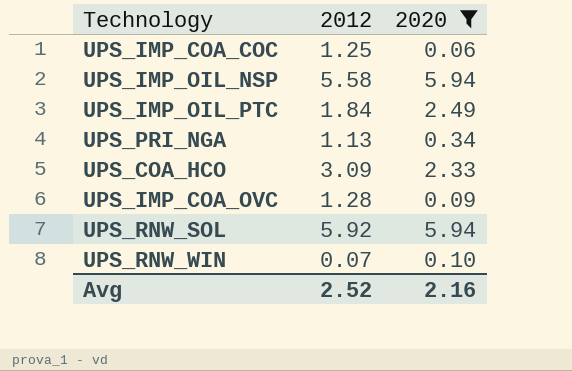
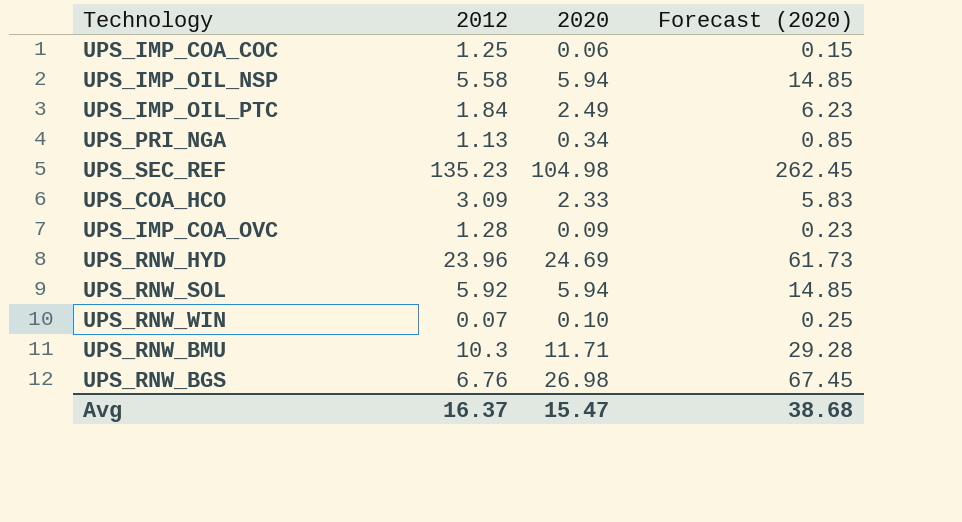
filter: 2020 <= 5.94 -> none
column Forecast (2020) | formula: none -> [2020] * 2.5
Avg | 2012: 2.52 -> 16.37
Avg | 2020: 2.16 -> 15.47

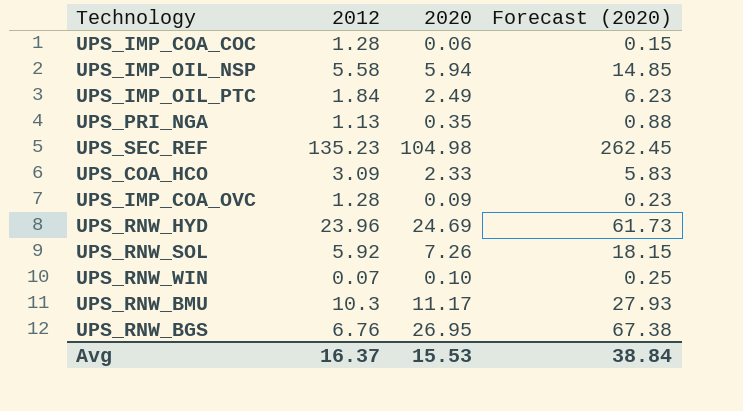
UPS_IMP_COA_COC | 2012: 1.25 -> 1.28
UPS_PRI_NGA | 2020: 0.34 -> 0.35
UPS_PRI_NGA | Forecast (2020): 0.85 -> 0.88
UPS_RNW_SOL | 2020: 5.94 -> 7.26
UPS_RNW_SOL | Forecast (2020): 14.85 -> 18.15
UPS_RNW_BMU | 2020: 11.71 -> 11.17
UPS_RNW_BMU | Forecast (2020): 29.28 -> 27.93
UPS_RNW_BGS | 2020: 26.98 -> 26.95
UPS_RNW_BGS | Forecast (2020): 67.45 -> 67.38
Avg | 2020: 15.47 -> 15.53
Avg | Forecast (2020): 38.68 -> 38.84

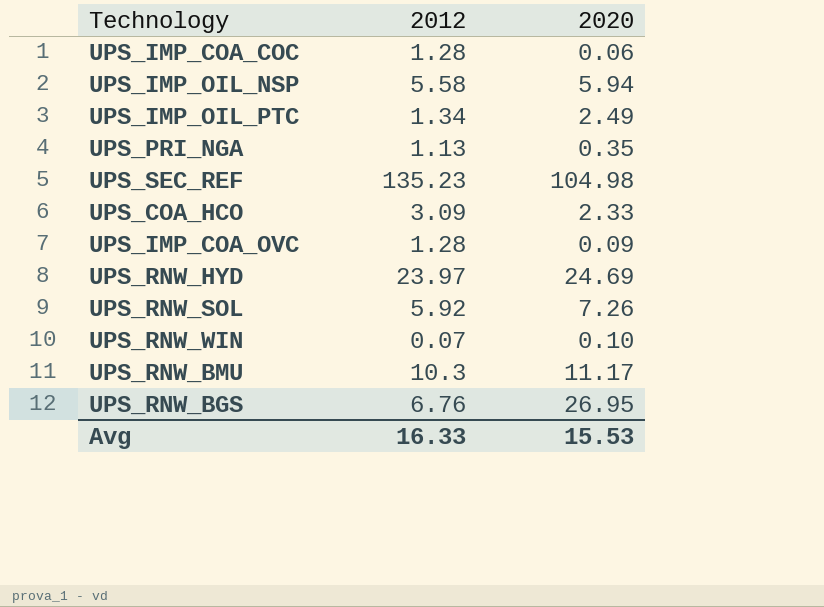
column Forecast (2020) | formula: [2020] * 2.5 -> none
UPS_IMP_OIL_PTC | 2012: 1.84 -> 1.34
UPS_RNW_HYD | 2012: 23.96 -> 23.97
Avg | 2012: 16.37 -> 16.33

